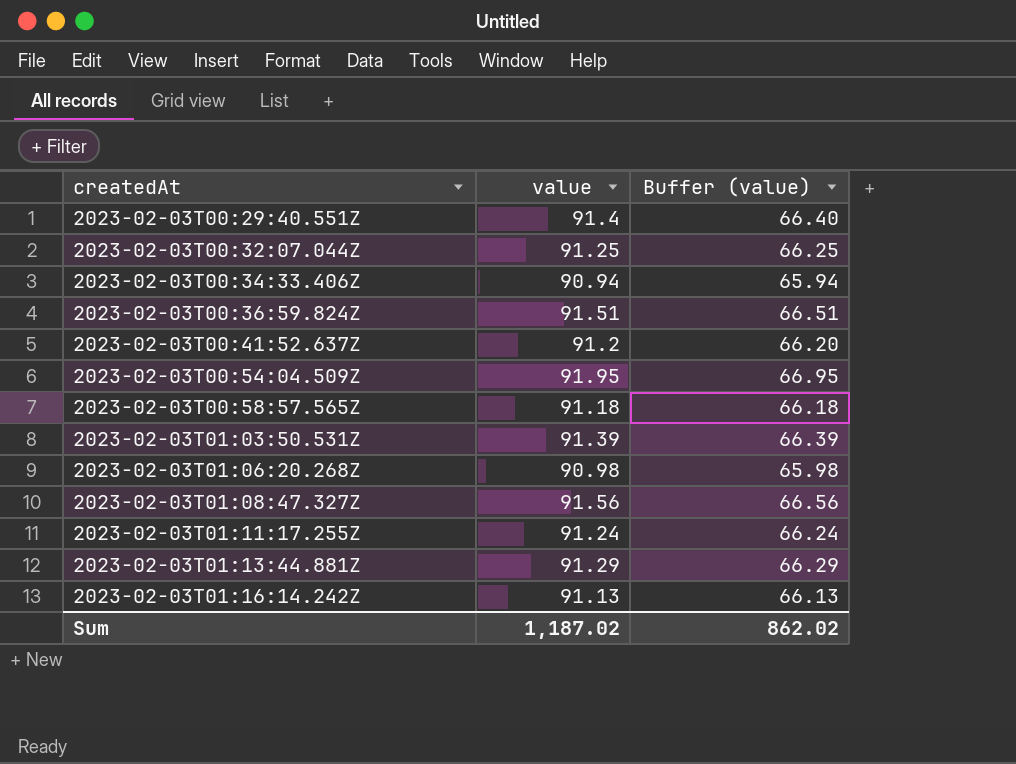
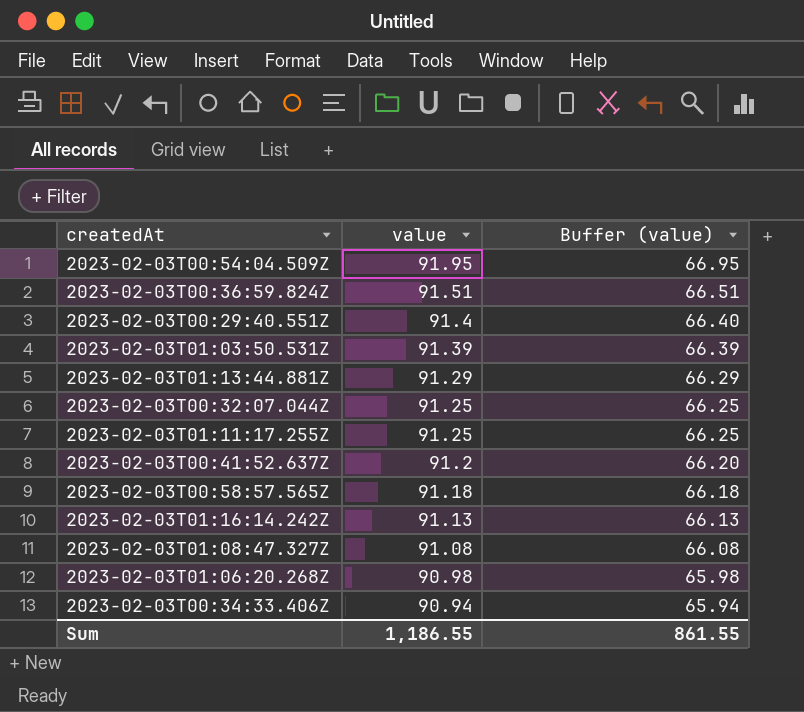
row order: createdAt ascending -> value descending
2023-02-03T01:11:17.255Z | value: 91.24 -> 91.25
2023-02-03T01:11:17.255Z | Buffer (value): 66.24 -> 66.25
2023-02-03T01:08:47.327Z | value: 91.56 -> 91.08
2023-02-03T01:08:47.327Z | Buffer (value): 66.56 -> 66.08
Sum | value: 1,187.02 -> 1,186.55
Sum | Buffer (value): 862.02 -> 861.55

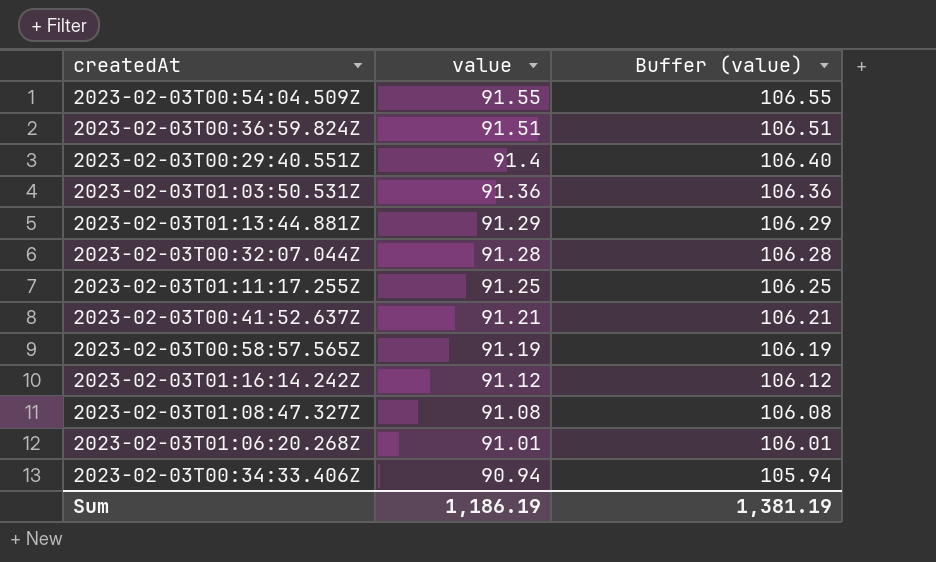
column Buffer (value) | formula: [value] - 25 -> [value] + 15
2023-02-03T00:54:04.509Z | value: 91.95 -> 91.55
2023-02-03T01:03:50.531Z | value: 91.39 -> 91.36
2023-02-03T00:32:07.044Z | value: 91.25 -> 91.28
2023-02-03T00:41:52.637Z | value: 91.2 -> 91.21
2023-02-03T00:58:57.565Z | value: 91.18 -> 91.19
2023-02-03T01:16:14.242Z | value: 91.13 -> 91.12
2023-02-03T01:06:20.268Z | value: 90.98 -> 91.01
Sum | value: 1,186.55 -> 1,186.19
Sum | Buffer (value): 861.55 -> 1,381.19

